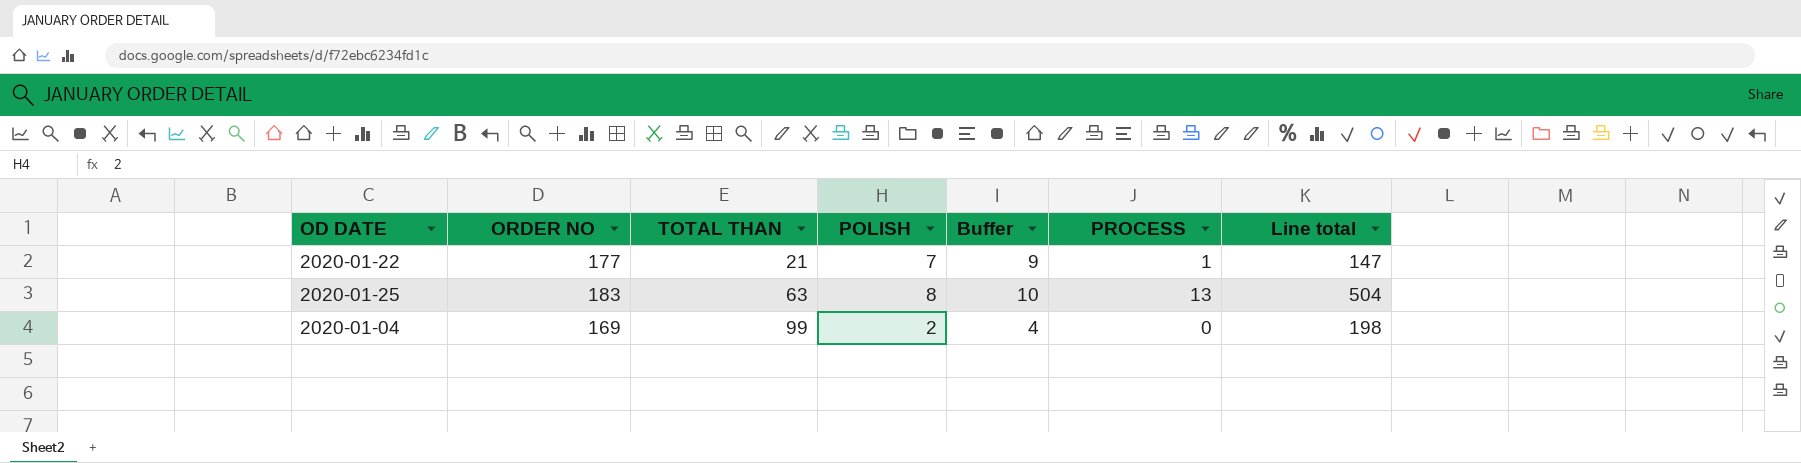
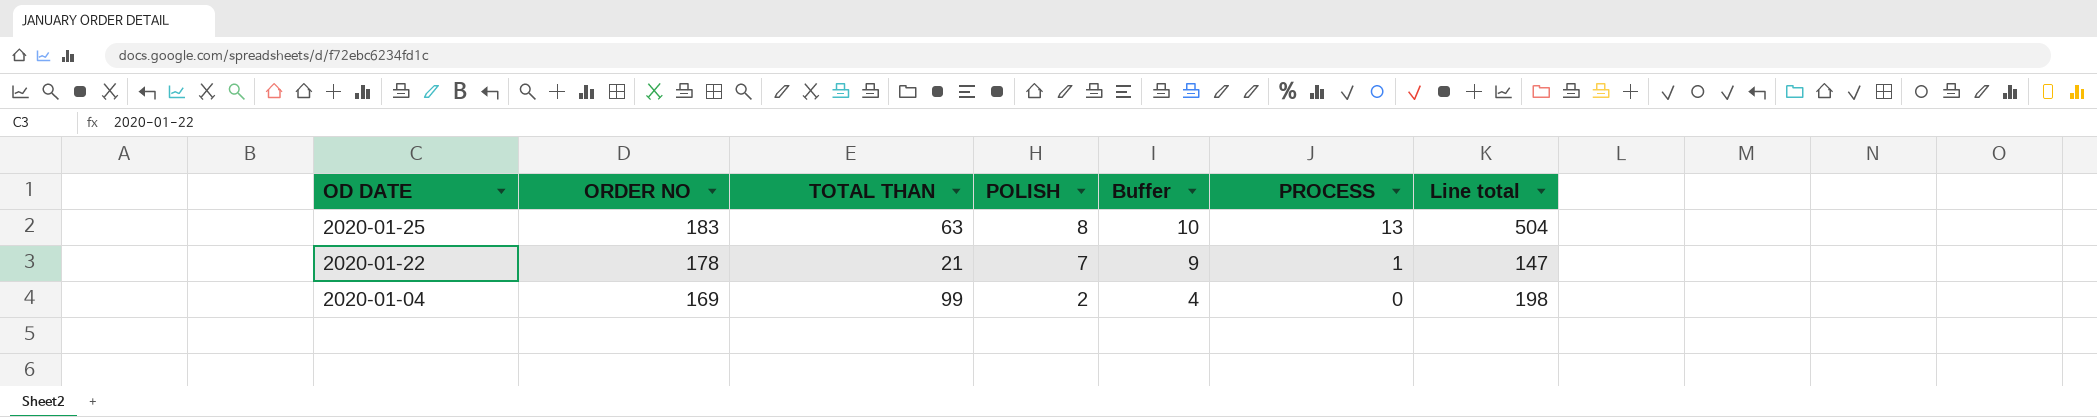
row order: TOTAL THAN ascending -> OD DATE descending
2020-01-22 | ORDER NO: 177 -> 178

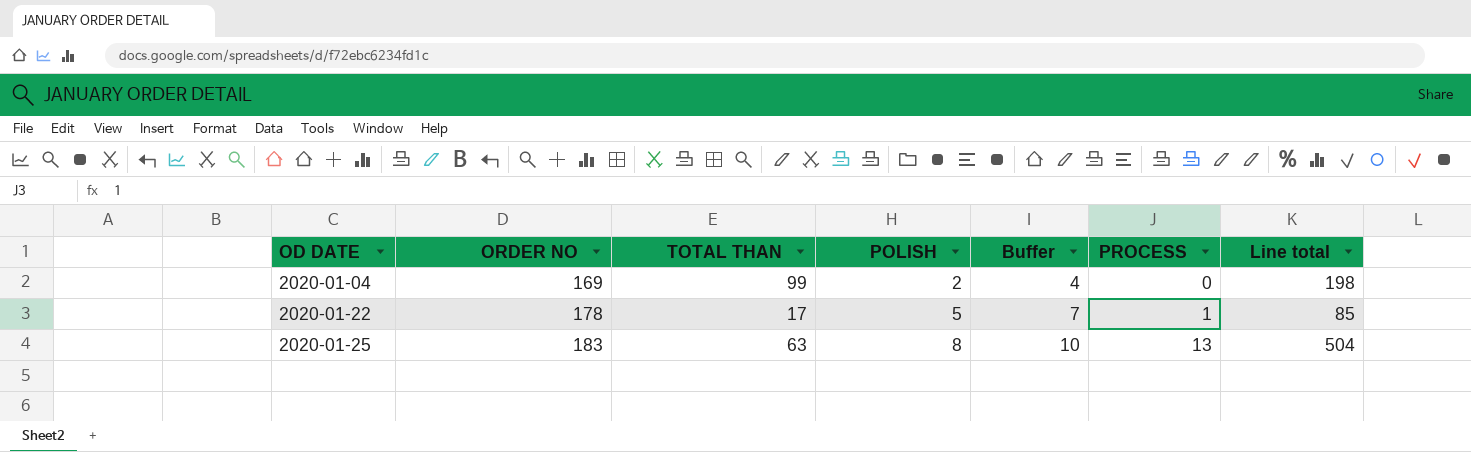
row order: OD DATE descending -> OD DATE ascending
2020-01-22 | TOTAL THAN: 21 -> 17
2020-01-22 | POLISH: 7 -> 5
2020-01-22 | Buffer: 9 -> 7
2020-01-22 | Line total: 147 -> 85

